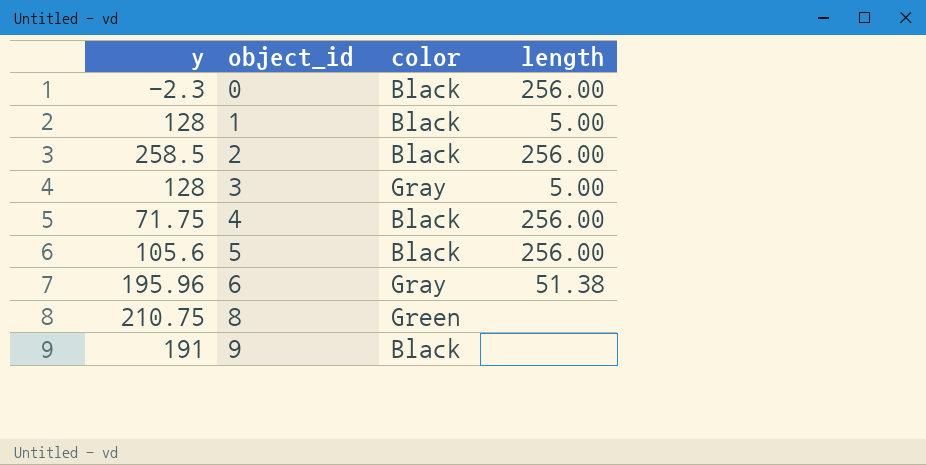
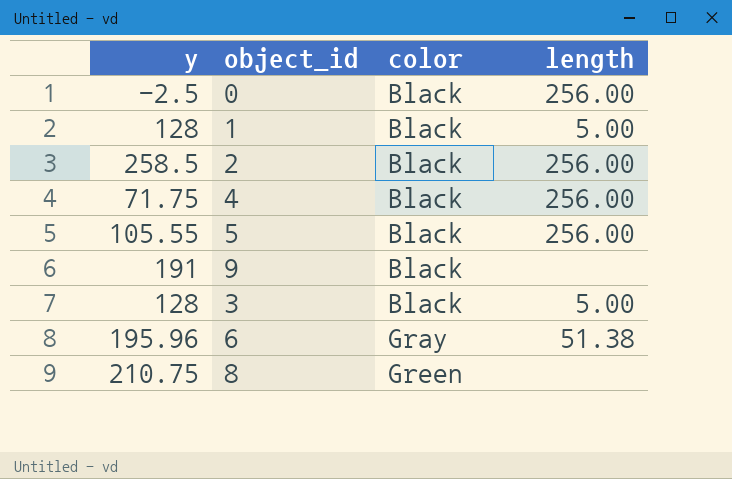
row order: object_id ascending -> color ascending
0 | y: -2.3 -> -2.5
5 | y: 105.6 -> 105.55
3 | color: Gray -> Black

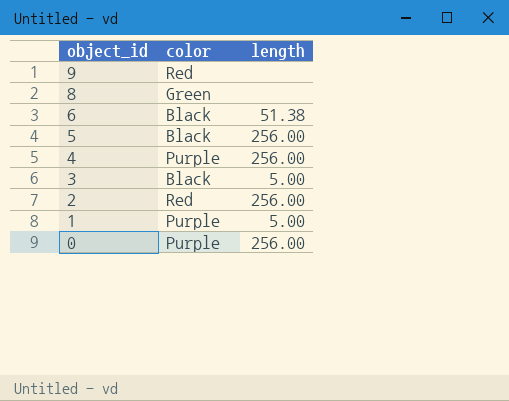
row order: color ascending -> object_id descending
column y | position: 1 -> none
9 | color: Black -> Red
6 | color: Gray -> Black
4 | color: Black -> Purple
2 | color: Black -> Red
1 | color: Black -> Purple
0 | color: Black -> Purple

